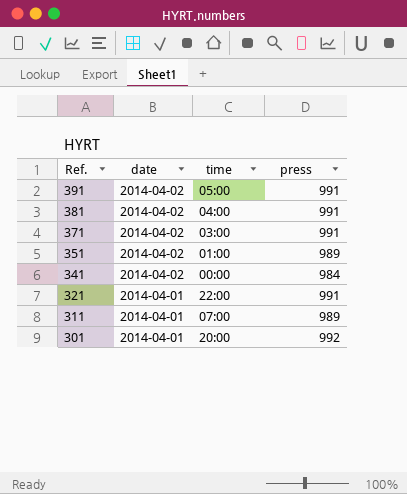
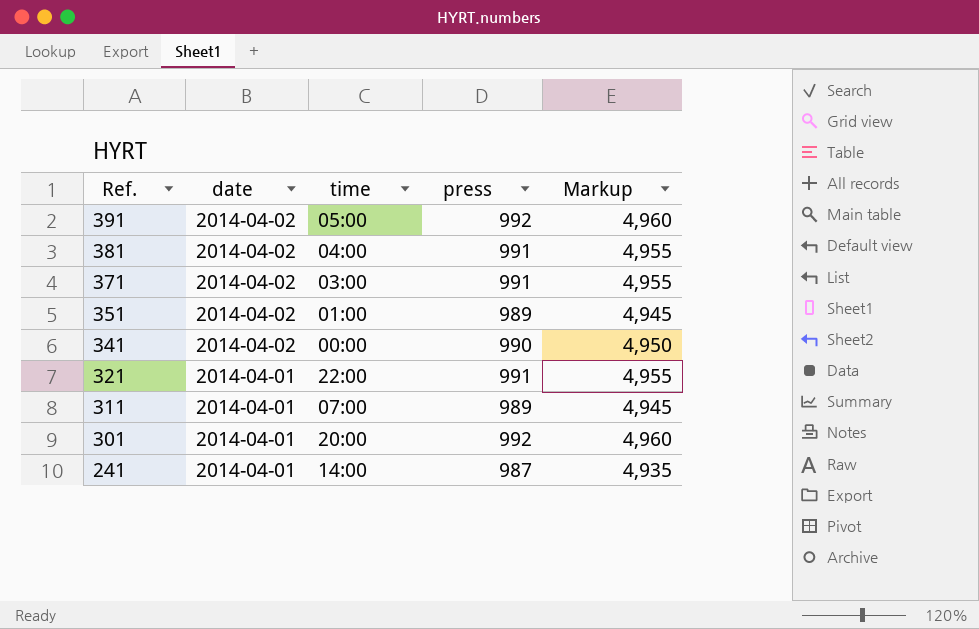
column Markup | formula: none -> [press] * 5
391 | press: 991 -> 992
341 | press: 984 -> 990
row 241: none -> 2014-04-01 | 14:00 | 987 | 4,935

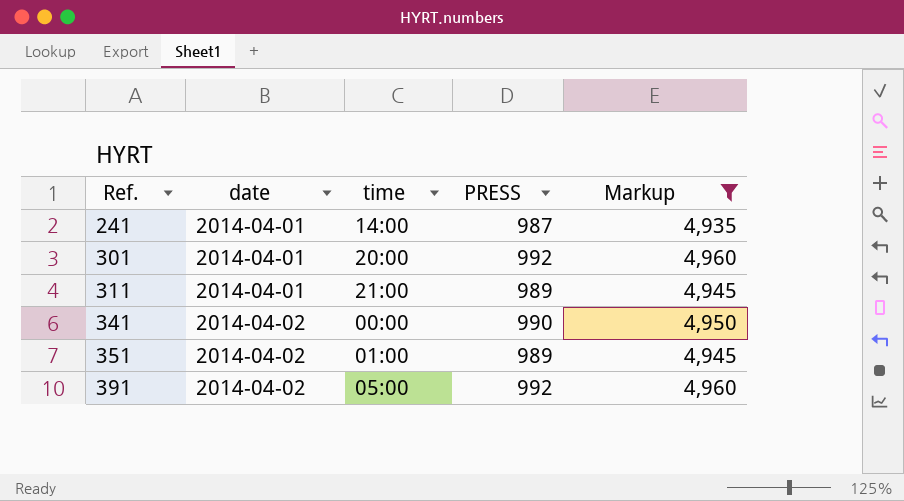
filter: none -> Markup != 4,955
row order: Ref. descending -> Ref. ascending
column name: press -> PRESS
311 | time: 07:00 -> 21:00

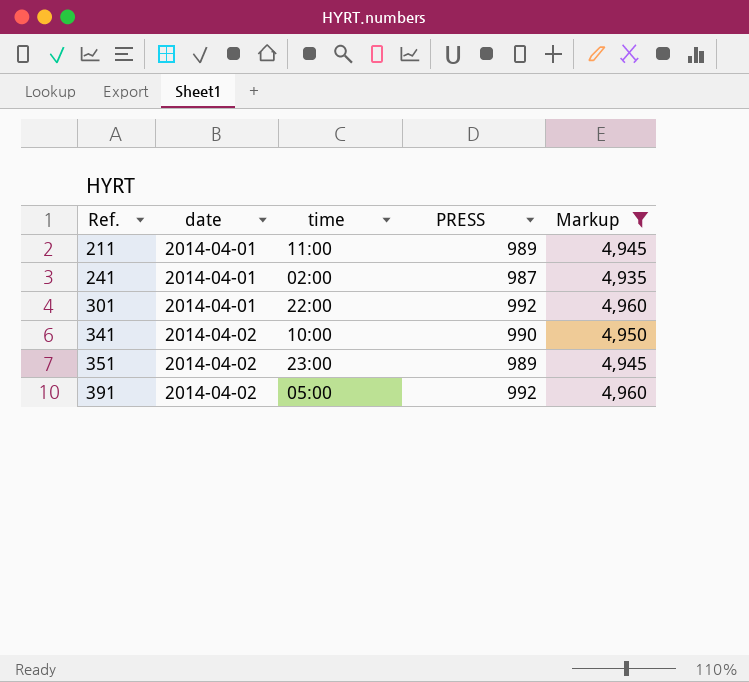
row 311: 2014-04-01 | 21:00 | 989 | 4,945 -> none
row 211: none -> 2014-04-01 | 11:00 | 989 | 4,945
241 | time: 14:00 -> 02:00
301 | time: 20:00 -> 22:00
341 | time: 00:00 -> 10:00
351 | time: 01:00 -> 23:00

